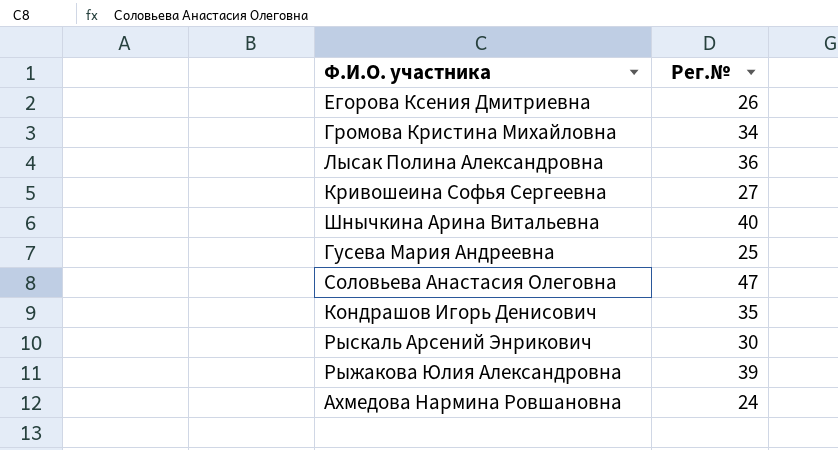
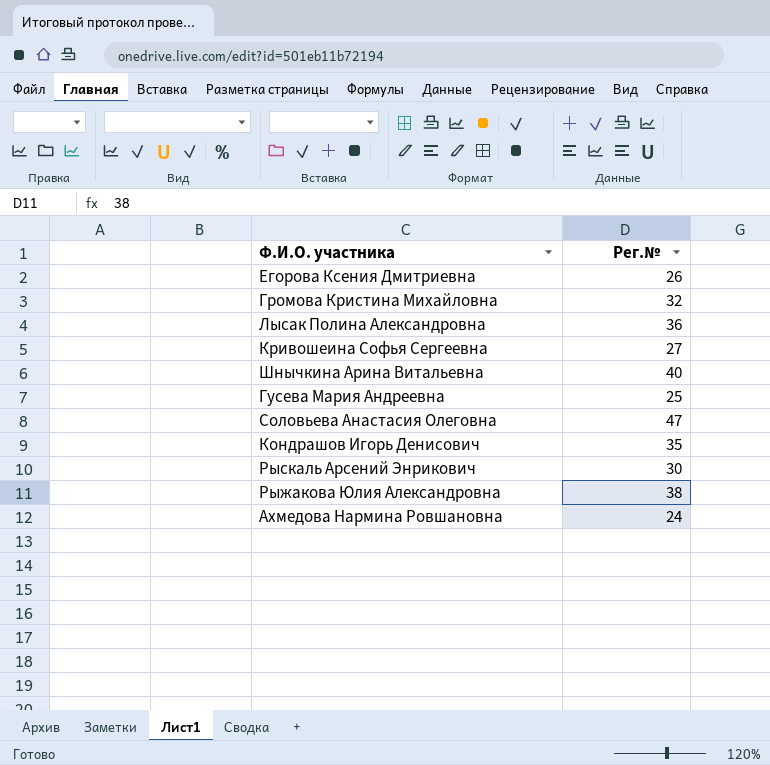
Громова Кристина Михайловна | Рег.№: 34 -> 32
Рыжакова Юлия Александровна | Рег.№: 39 -> 38

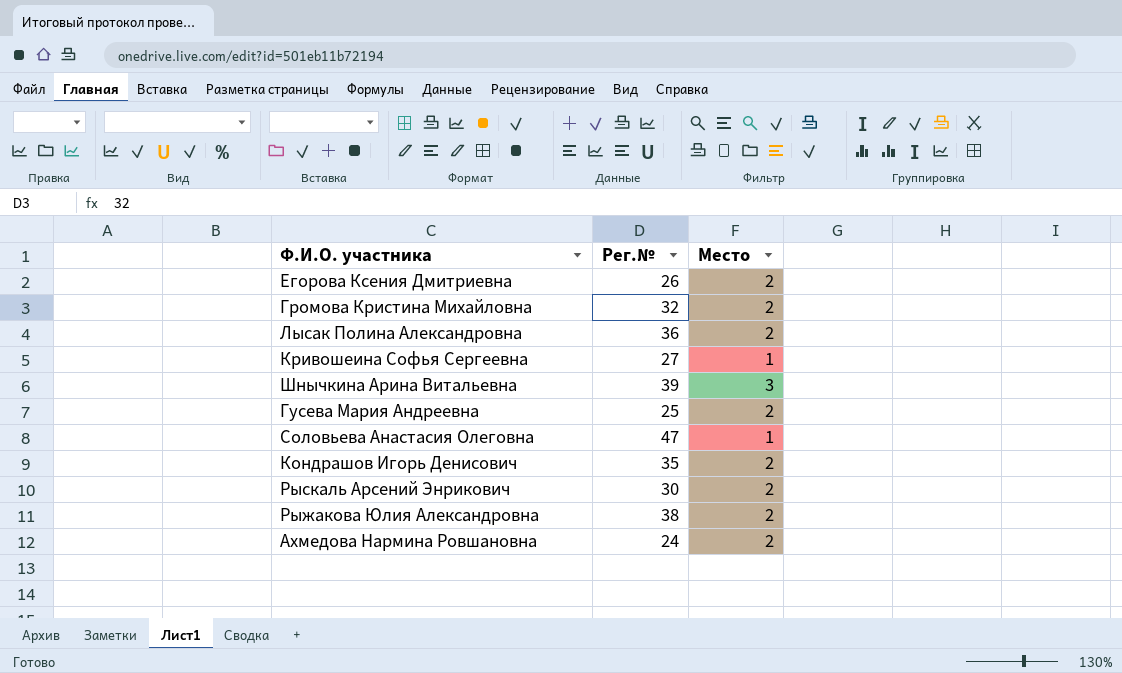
column Место | position: none -> 3
Шнычкина Арина Витальевна | Рег.№: 40 -> 39

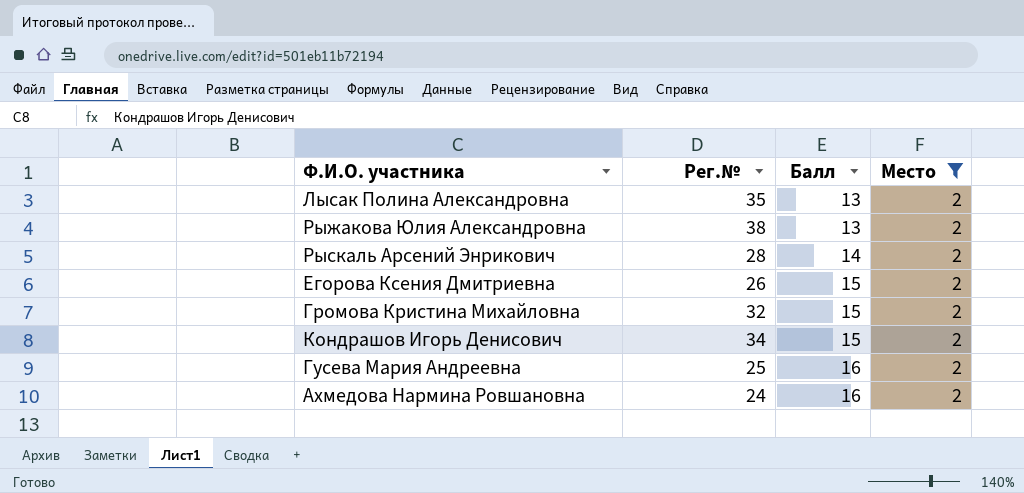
filter: none -> Место = 2
row order: none -> Балл ascending
column Балл | position: none -> 3
Лысак Полина Александровна | Рег.№: 36 -> 35
Рыскаль Арсений Энрикович | Рег.№: 30 -> 28
Кондрашов Игорь Денисович | Рег.№: 35 -> 34

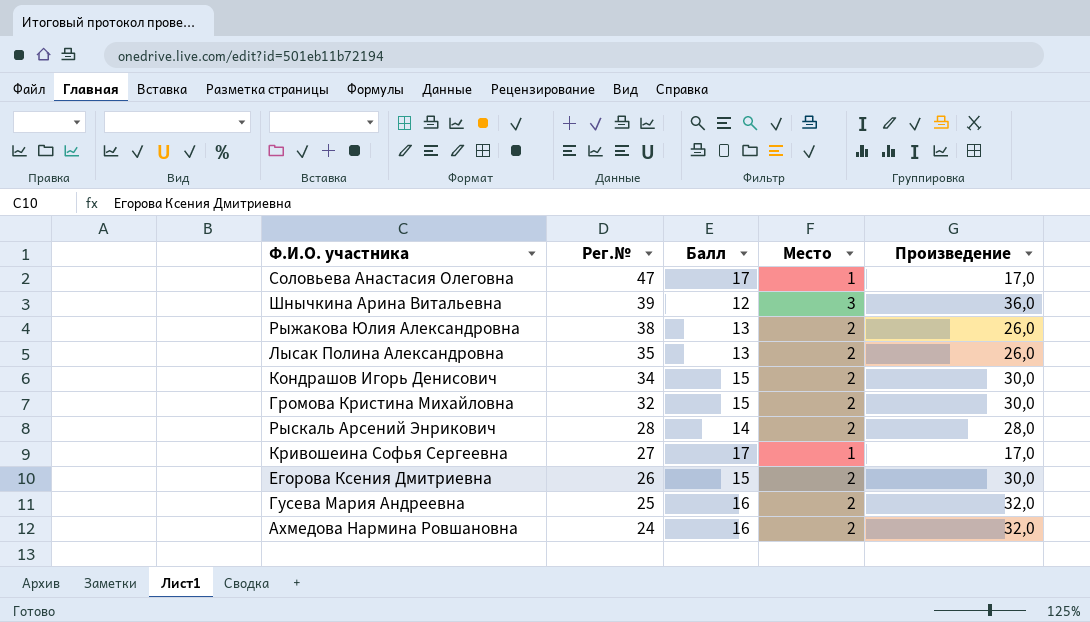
filter: Место = 2 -> none
row order: Балл ascending -> Рег.№ descending
column Произведение | formula: none -> [Балл] * [Место]

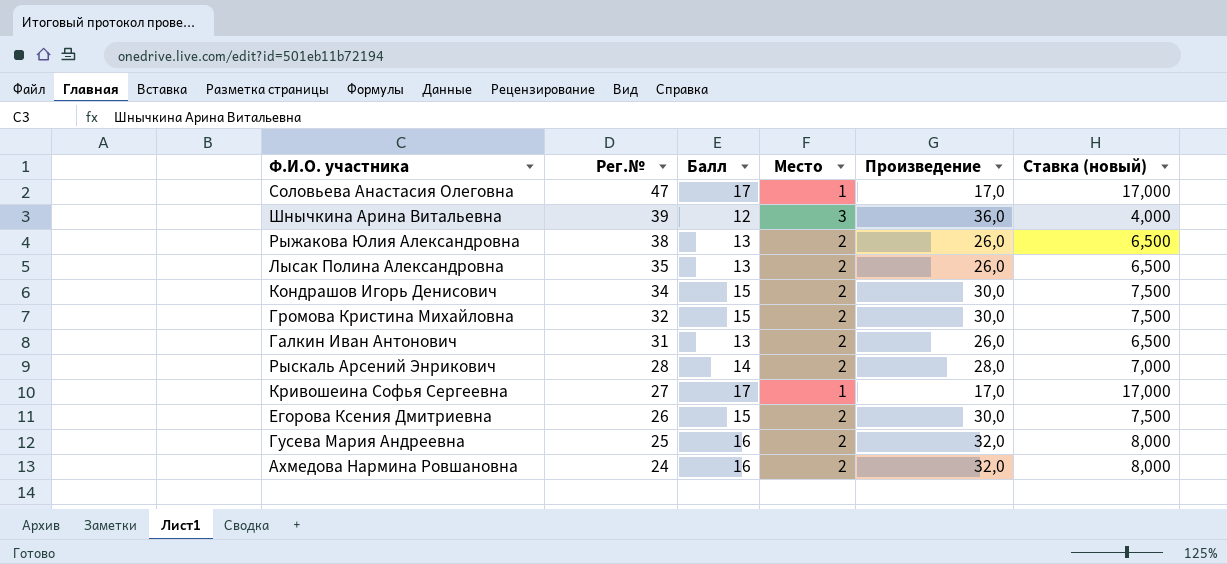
column Ставка (новый) | formula: none -> [Балл] / [Место]
row Галкин Иван Антонович: none -> 31 | 13 | 2 | 26,0 | 6,500

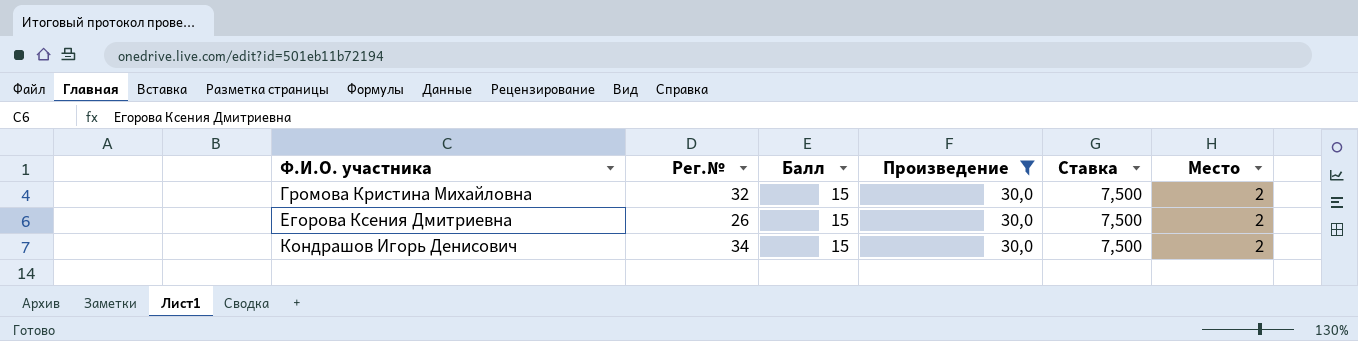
filter: none -> Произведение = 30,0
row order: Рег.№ descending -> Ф.И.О. участника ascending
column name: Ставка (новый) -> Ставка
column Место | position: 4 -> 6

